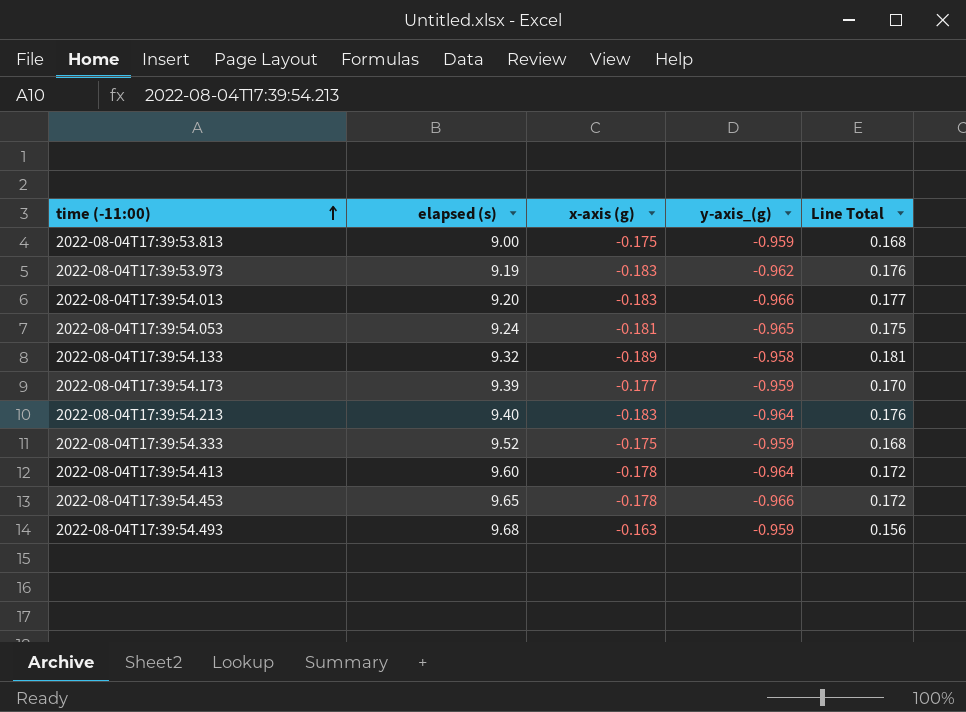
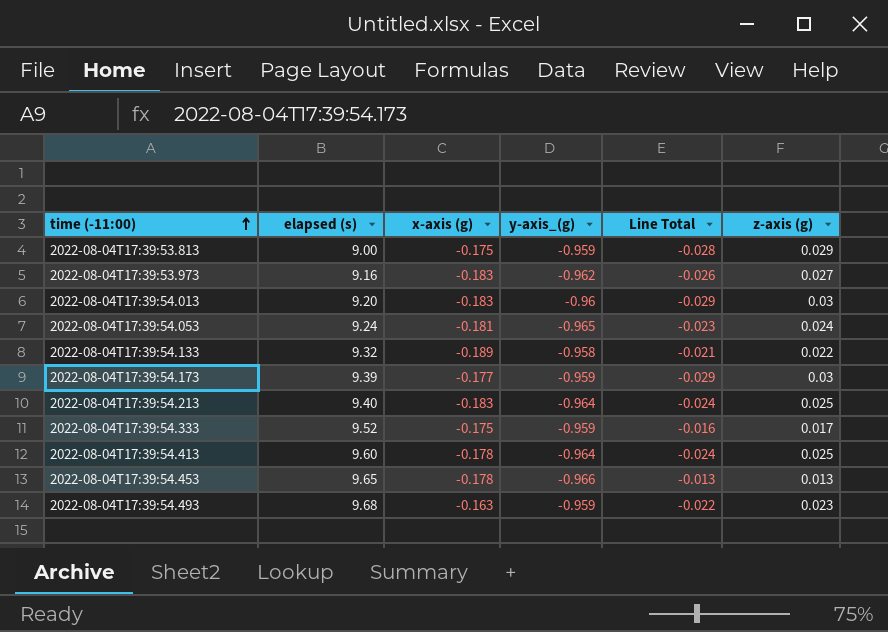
column Line Total | formula: [x-axis (g)] * [y-axis_(g)] -> [y-axis_(g)] * [z-axis (g)]
column z-axis (g) | position: none -> 6
2022-08-04T17:39:53.973 | elapsed (s): 9.19 -> 9.16
2022-08-04T17:39:54.013 | y-axis_(g): -0.966 -> -0.96

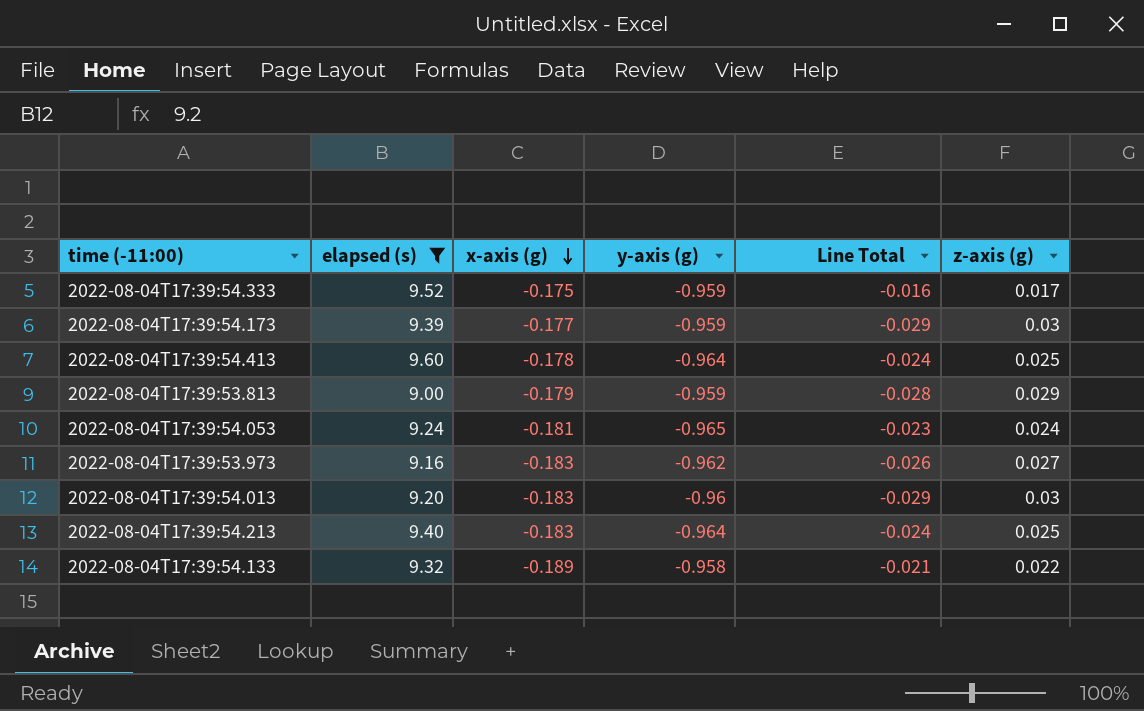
filter: none -> elapsed (s) <= 9.60
row order: time (-11:00) ascending -> x-axis (g) descending
column name: y-axis_(g) -> y-axis (g)
2022-08-04T17:39:53.813 | x-axis (g): -0.175 -> -0.179

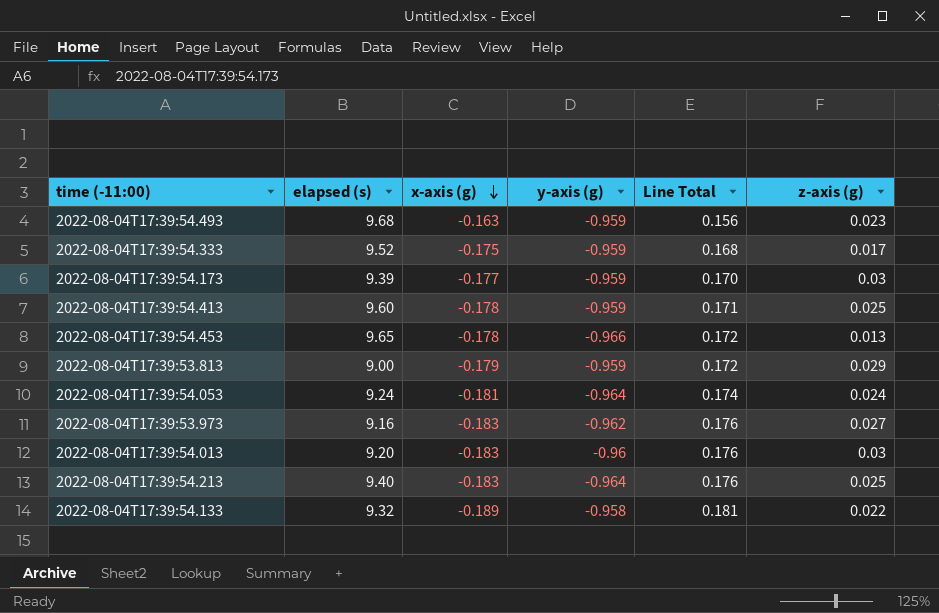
filter: elapsed (s) <= 9.60 -> none
column Line Total | formula: [y-axis (g)] * [z-axis (g)] -> [x-axis (g)] * [y-axis (g)]
2022-08-04T17:39:54.413 | y-axis (g): -0.964 -> -0.959
2022-08-04T17:39:54.053 | y-axis (g): -0.965 -> -0.964

